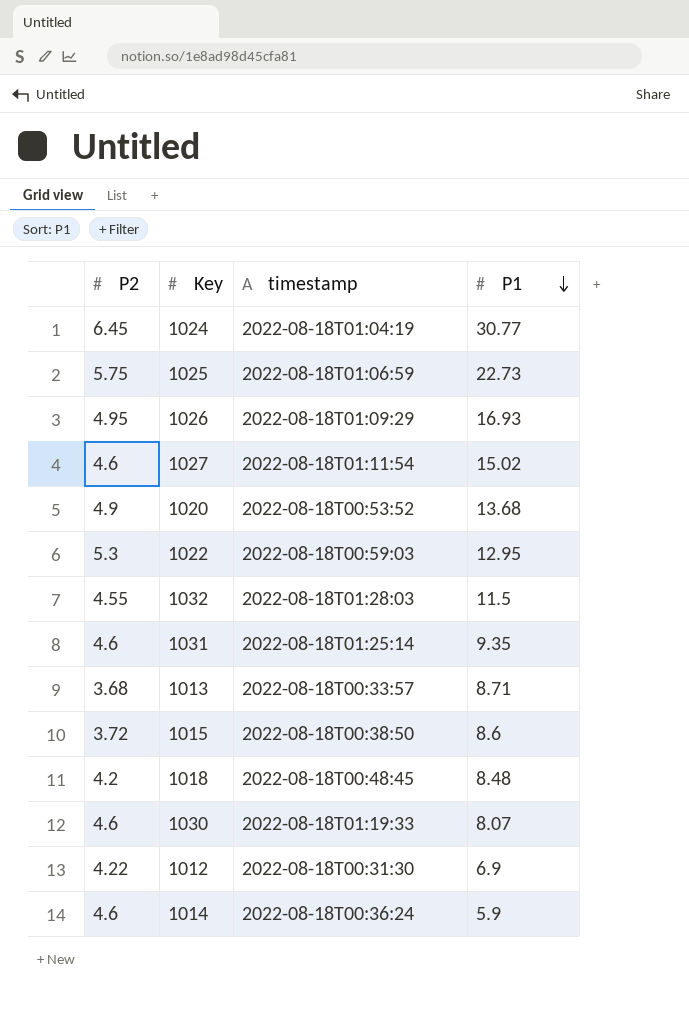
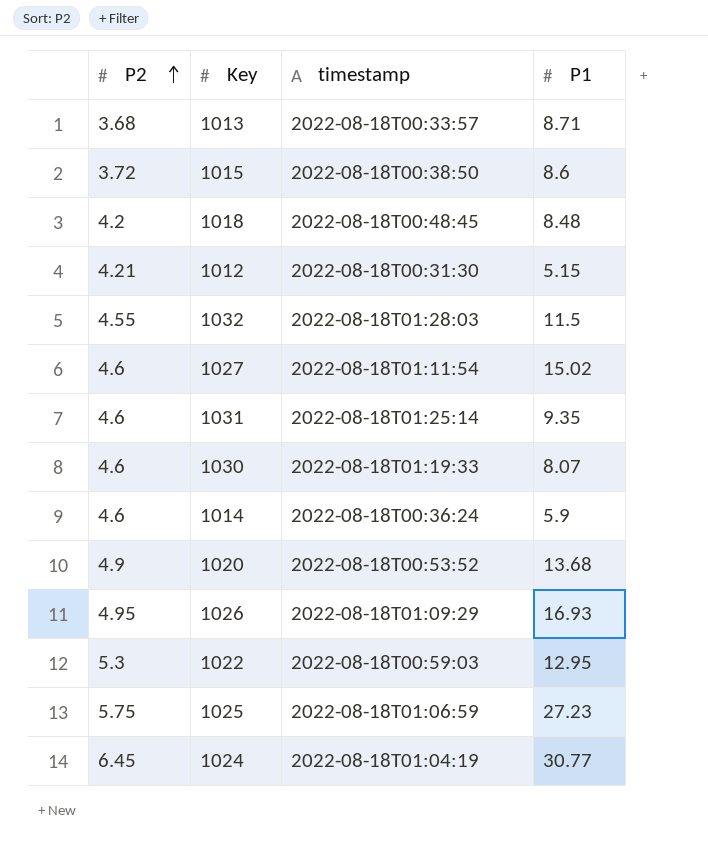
row order: P1 descending -> P2 ascending
1012 | P2: 4.22 -> 4.21
1012 | P1: 6.9 -> 5.15
1025 | P1: 22.73 -> 27.23

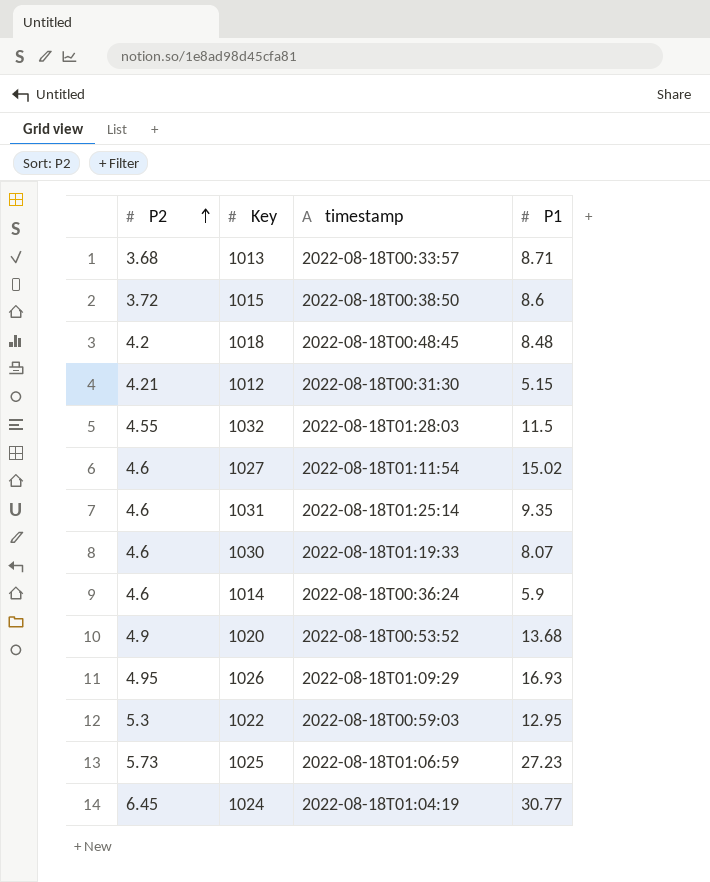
1025 | P2: 5.75 -> 5.73

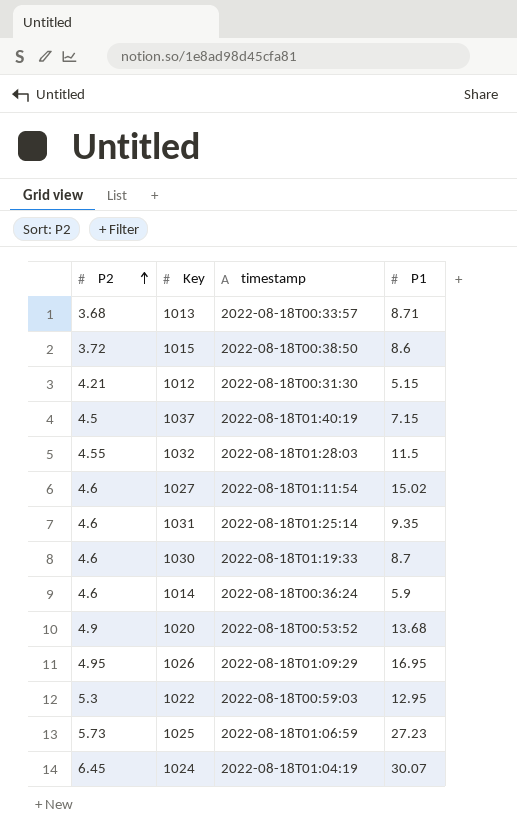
row 1018: 4.2 | 2022-08-18T00:48:45 | 8.48 -> none
row 1037: none -> 4.5 | 2022-08-18T01:40:19 | 7.15
1030 | P1: 8.07 -> 8.7
1026 | P1: 16.93 -> 16.95
1024 | P1: 30.77 -> 30.07

